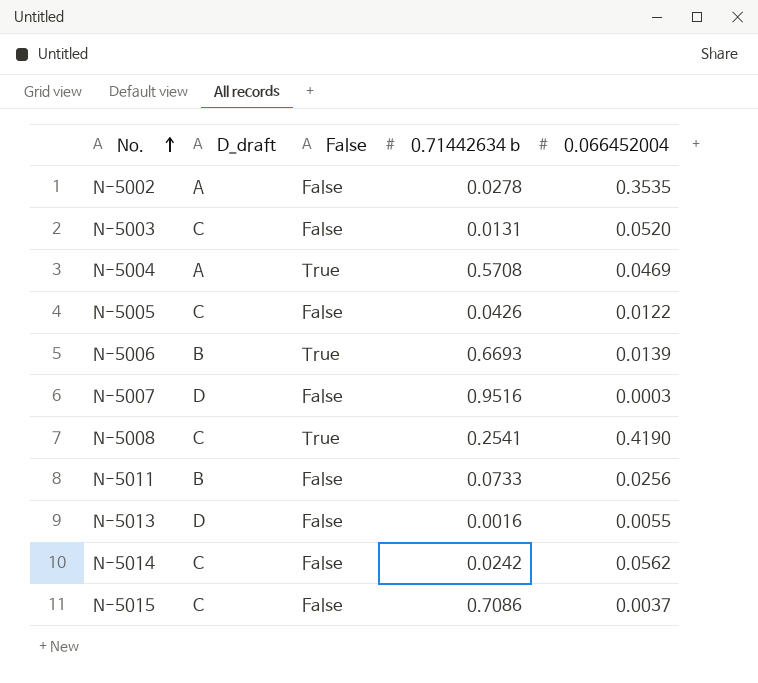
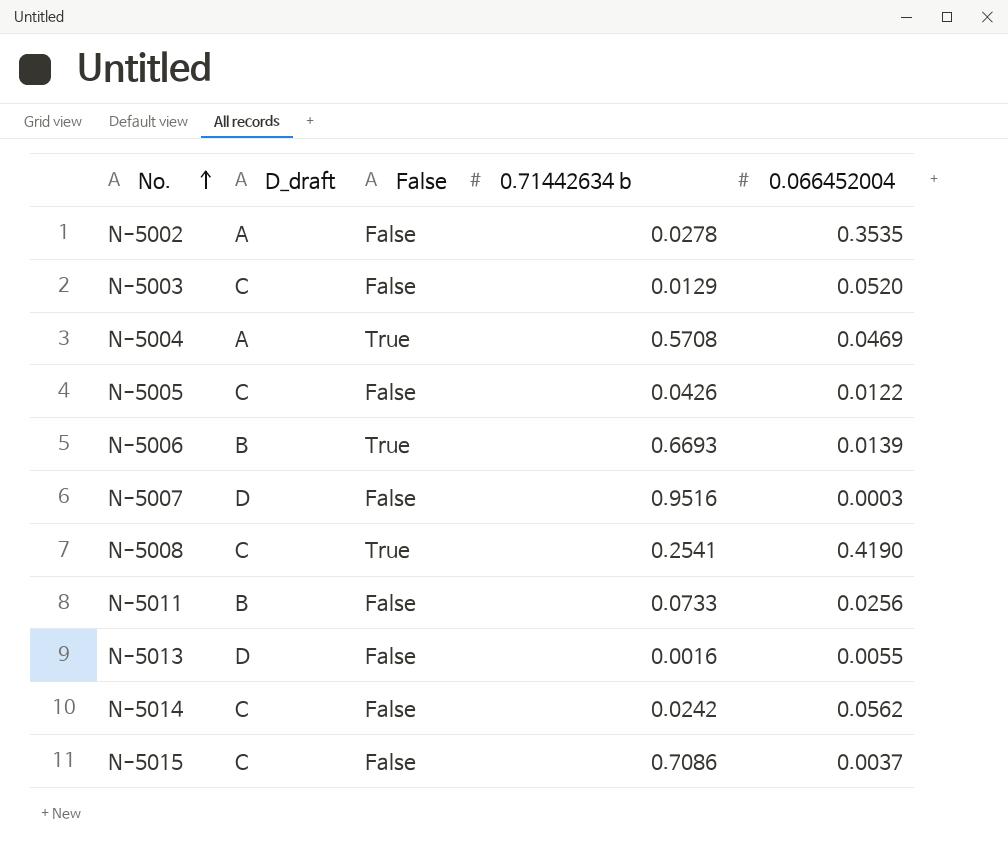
N-5003 | 0.71442634 b: 0.0131 -> 0.0129

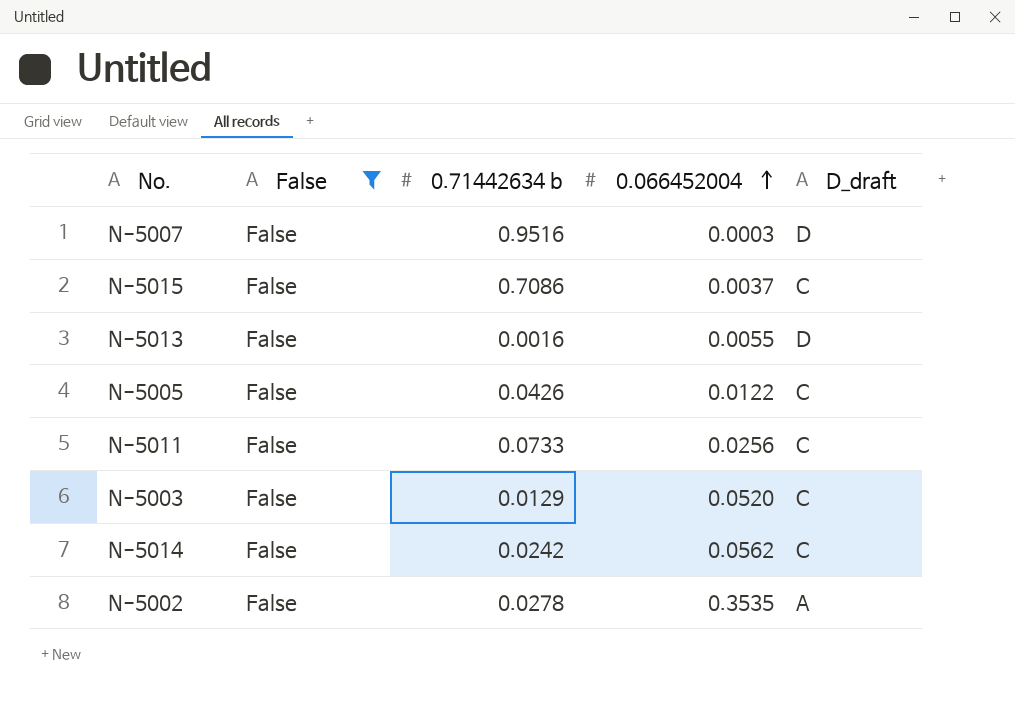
filter: none -> False = False
row order: No. ascending -> 0.066452004 ascending
column D_draft | position: 2 -> 5
N-5011 | D_draft: B -> C

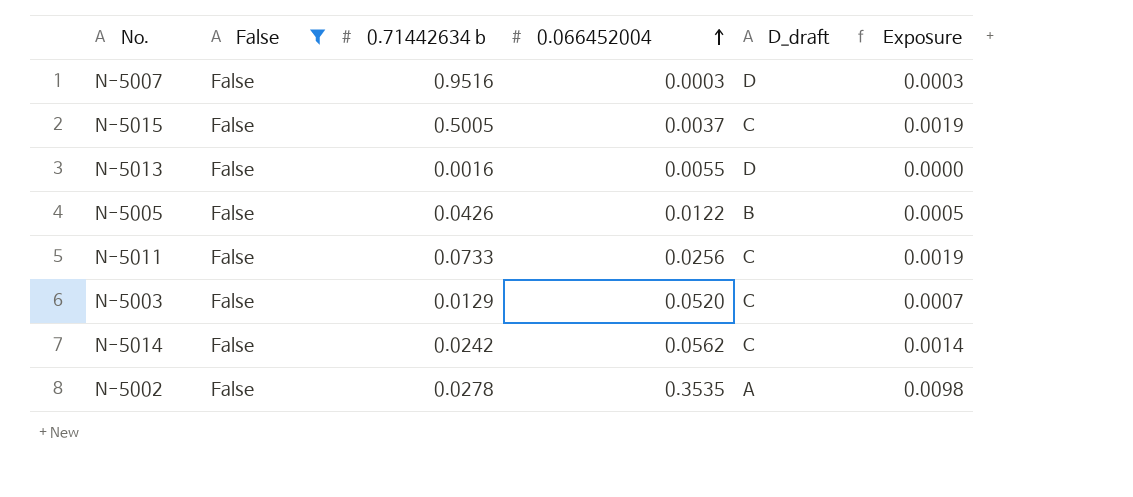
column Exposure | formula: none -> [0.71442634 b] * [0.066452004]
N-5015 | 0.71442634 b: 0.7086 -> 0.5005
N-5005 | D_draft: C -> B

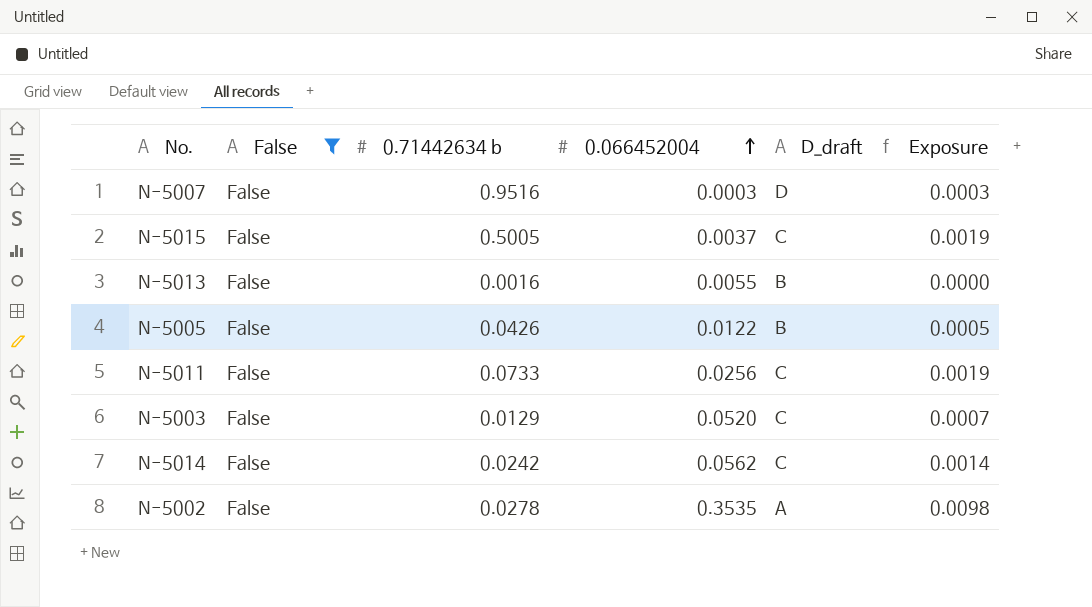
N-5013 | D_draft: D -> B

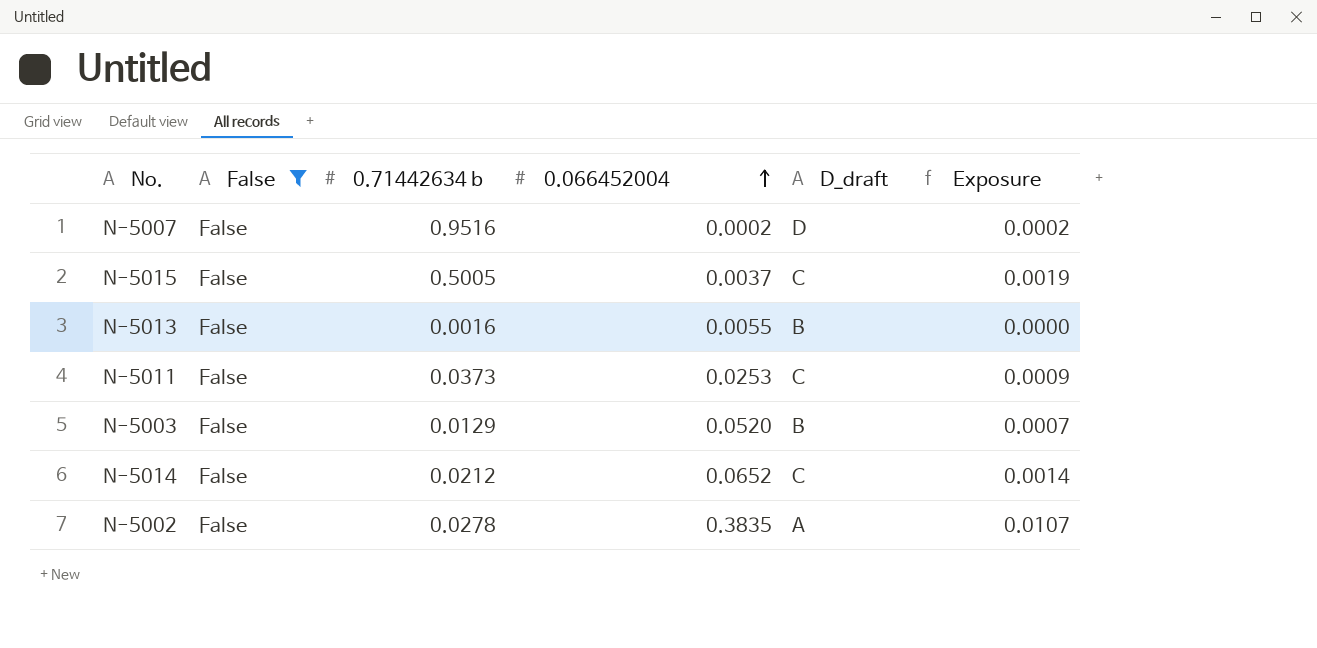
row N-5005: False | 0.0426 | 0.0122 | B | 0.0005 -> none
N-5007 | 0.066452004: 0.0003 -> 0.0002
N-5007 | Exposure: 0.0003 -> 0.0002
N-5011 | 0.71442634 b: 0.0733 -> 0.0373
N-5011 | 0.066452004: 0.0256 -> 0.0253
N-5011 | Exposure: 0.0019 -> 0.0009
N-5003 | D_draft: C -> B
N-5014 | 0.71442634 b: 0.0242 -> 0.0212
N-5014 | 0.066452004: 0.0562 -> 0.0652
N-5002 | 0.066452004: 0.3535 -> 0.3835
N-5002 | Exposure: 0.0098 -> 0.0107

